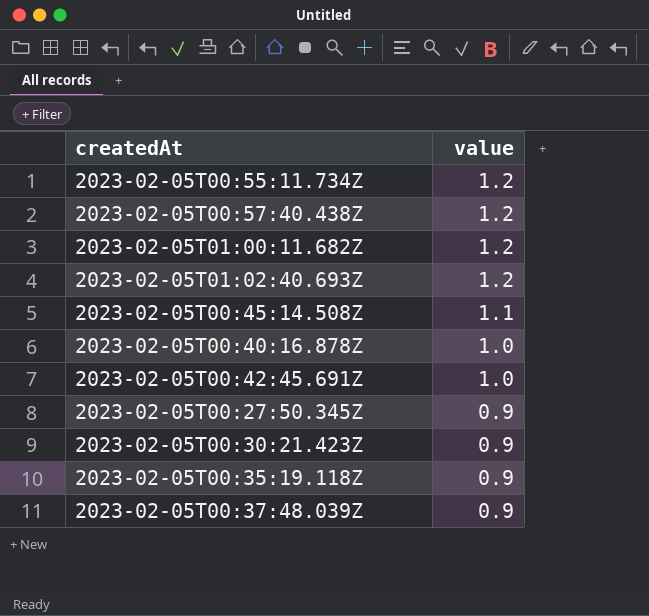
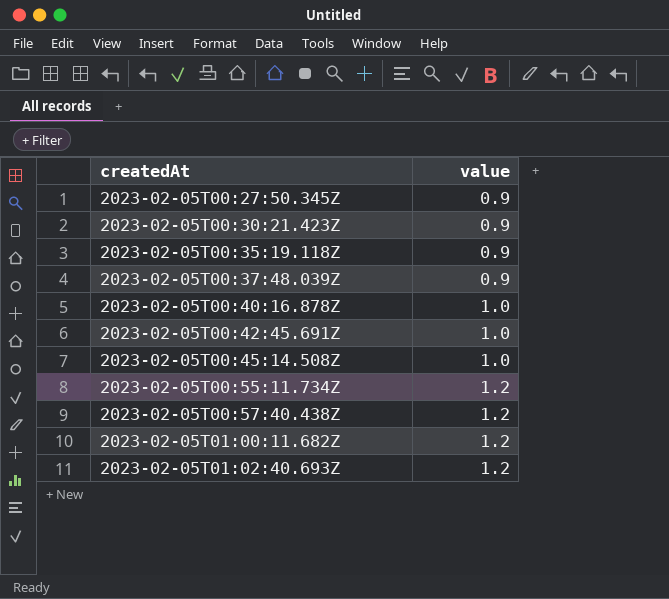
row order: value descending -> createdAt ascending
2023-02-05T00:45:14.508Z | value: 1.1 -> 1.0

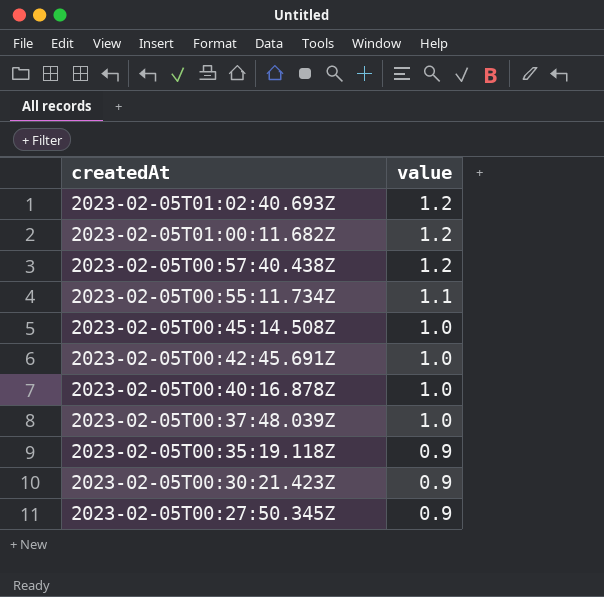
row order: createdAt ascending -> createdAt descending
2023-02-05T00:55:11.734Z | value: 1.2 -> 1.1
2023-02-05T00:37:48.039Z | value: 0.9 -> 1.0

